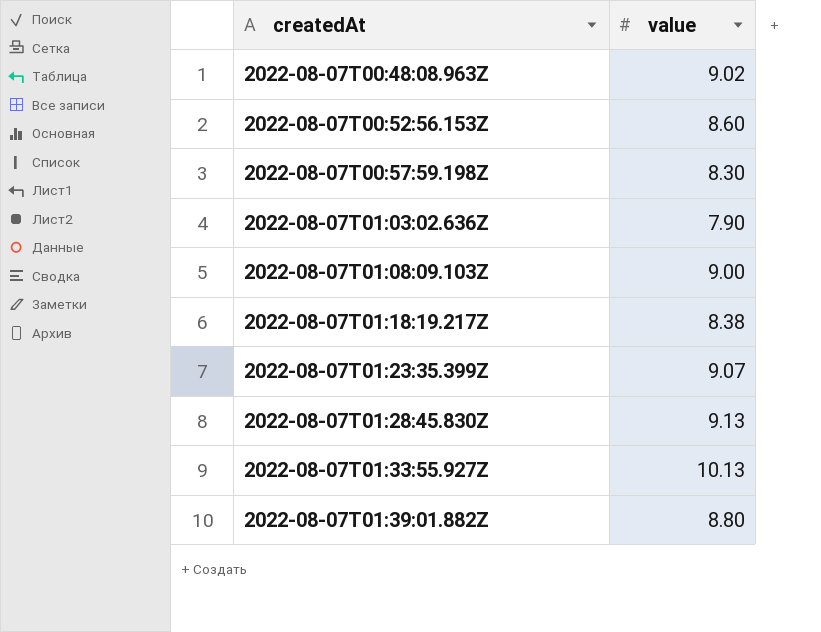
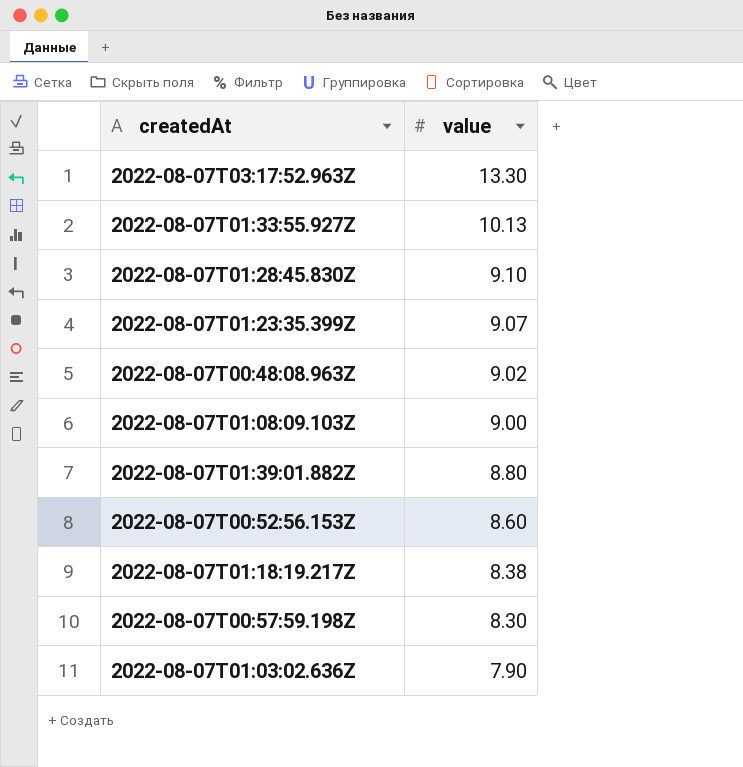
row order: createdAt ascending -> value descending
row 2022-08-07T03:17:52.963Z: none -> 13.30
2022-08-07T01:28:45.830Z | value: 9.13 -> 9.10

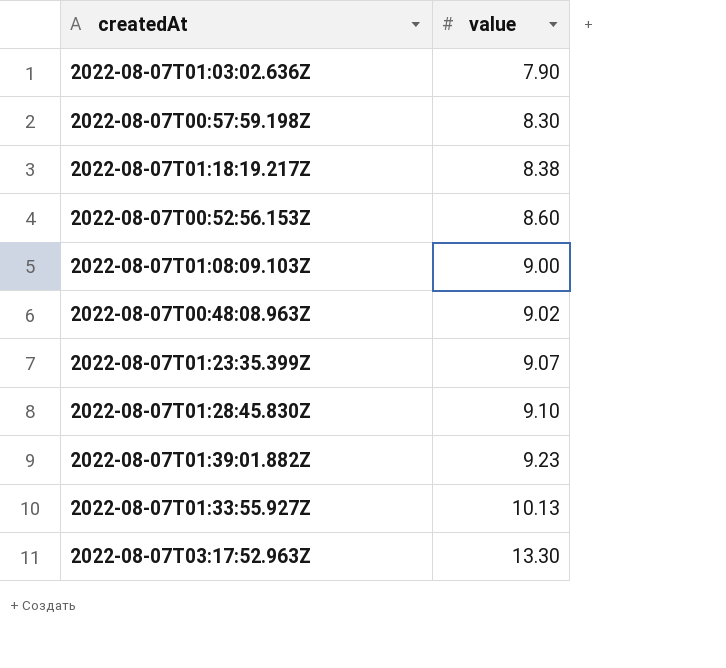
row order: value descending -> value ascending
2022-08-07T01:39:01.882Z | value: 8.80 -> 9.23

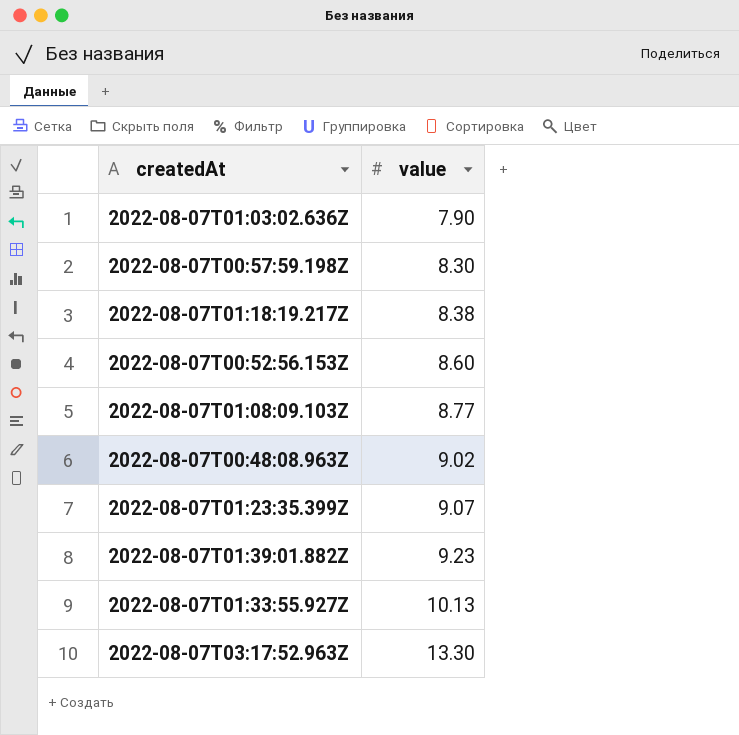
row 2022-08-07T01:28:45.830Z: 9.10 -> none
2022-08-07T01:08:09.103Z | value: 9.00 -> 8.77

